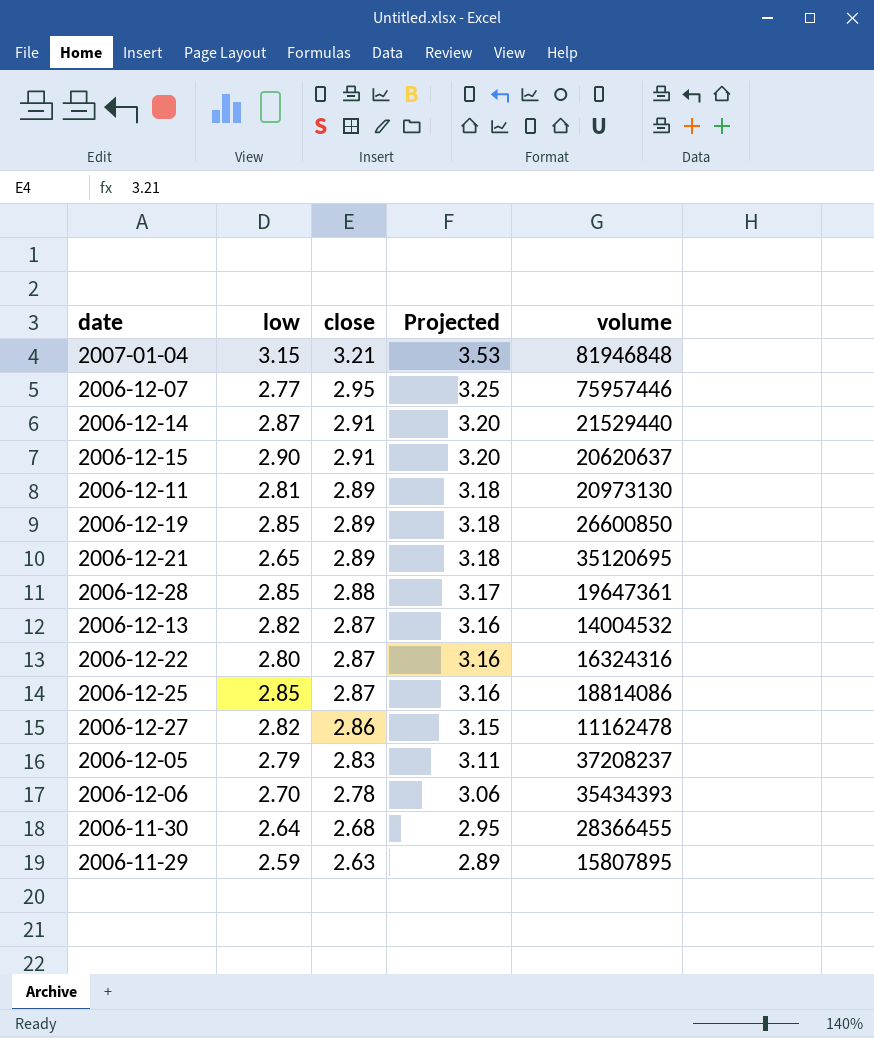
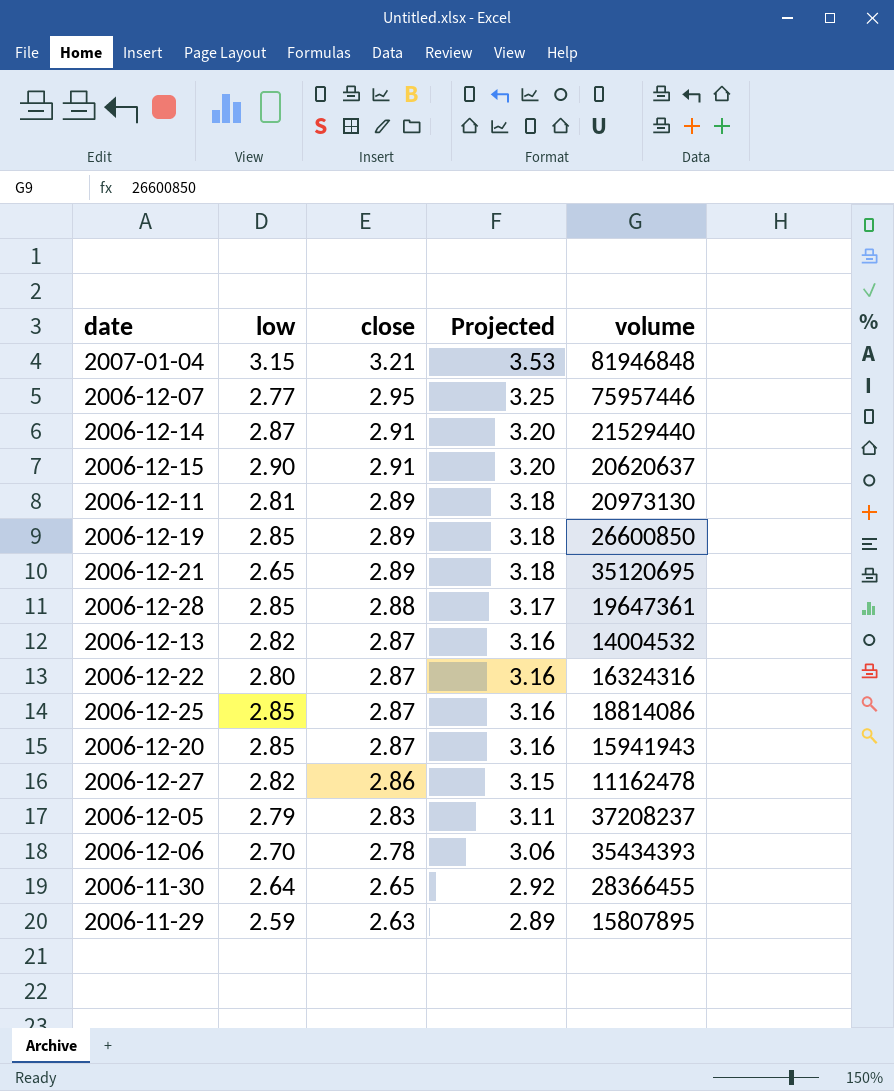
row 2006-12-20: none -> 2.85 | 2.87 | 3.16 | 15941943
2006-11-30 | close: 2.68 -> 2.65
2006-11-30 | Projected: 2.95 -> 2.92

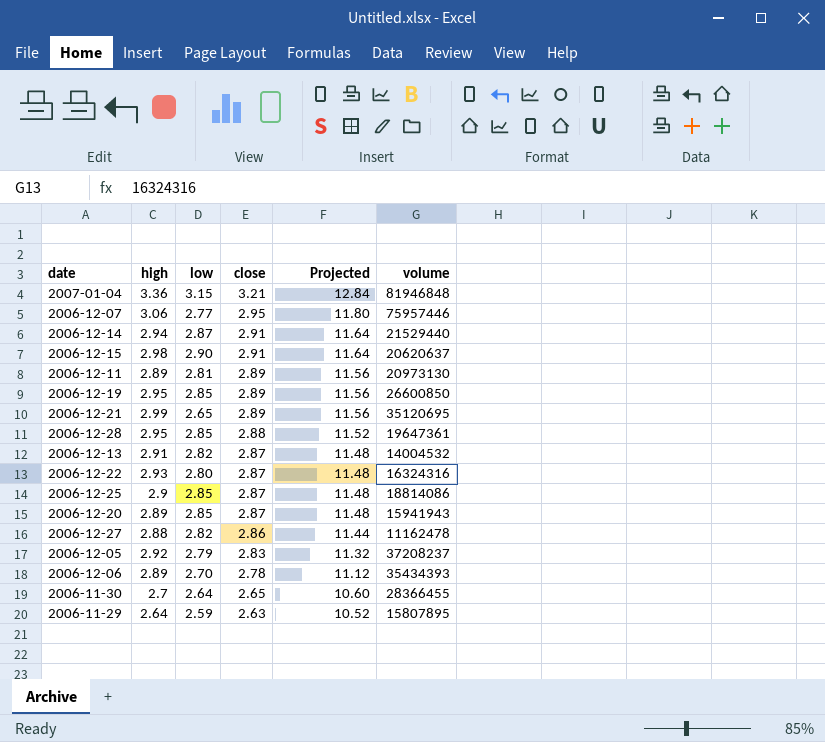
column high | position: none -> 2
column Projected | formula: [close] * 1.1 -> [close] * 4

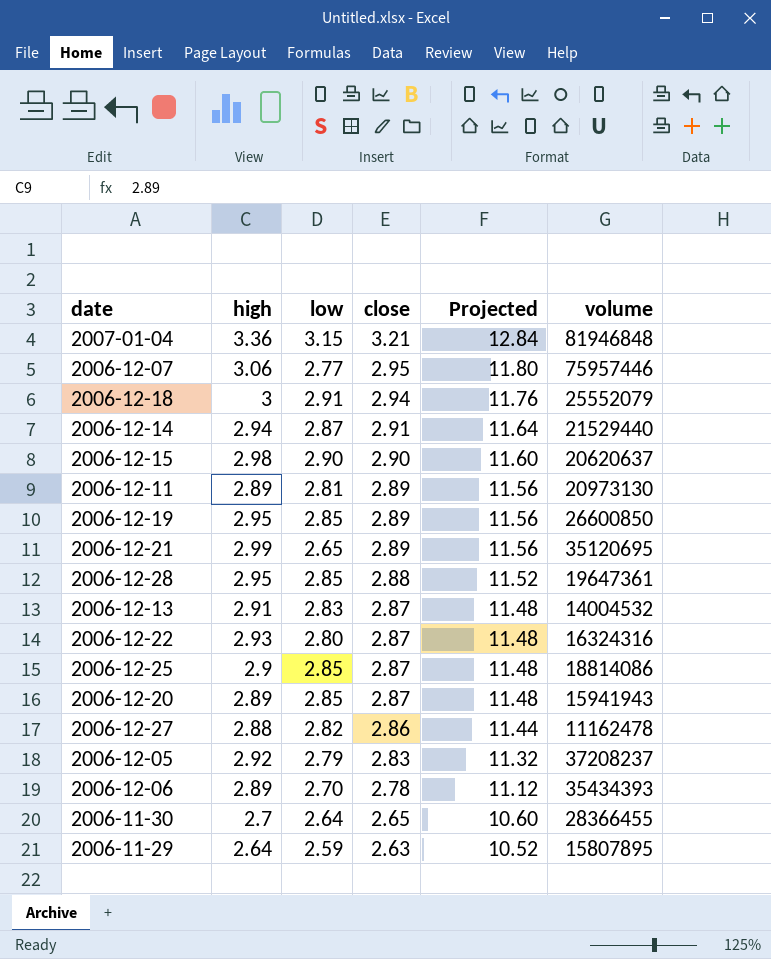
row 2006-12-18: none -> 3 | 2.91 | 2.94 | 11.76 | 25552079
2006-12-15 | close: 2.91 -> 2.90
2006-12-15 | Projected: 11.64 -> 11.60
2006-12-13 | low: 2.82 -> 2.83

